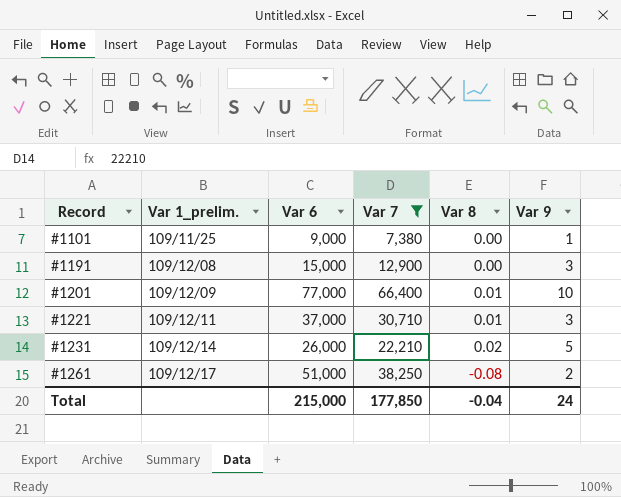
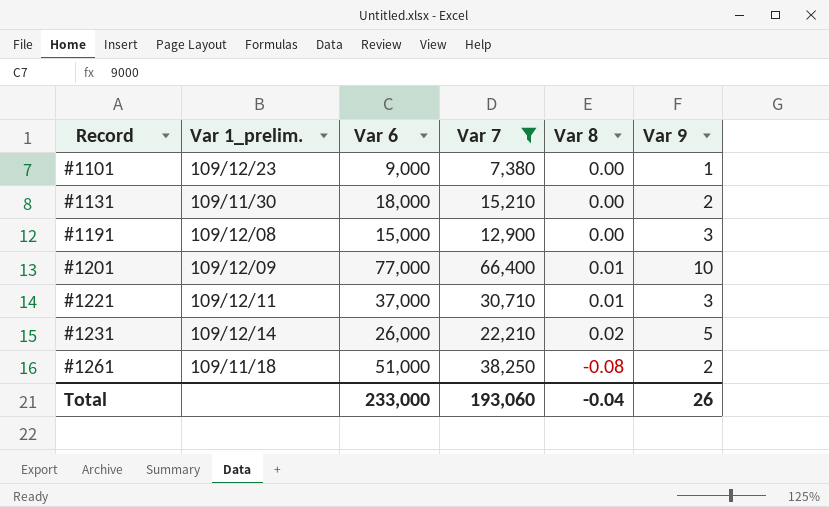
#1101 | Var 1_prelim.: 109/11/25 -> 109/12/23
row #1131: none -> 109/11/30 | 18,000 | 15,210 | 0.00 | 2
#1261 | Var 1_prelim.: 109/12/17 -> 109/11/18
Total | Var 6: 215,000 -> 233,000
Total | Var 7: 177,850 -> 193,060
Total | Var 9: 24 -> 26

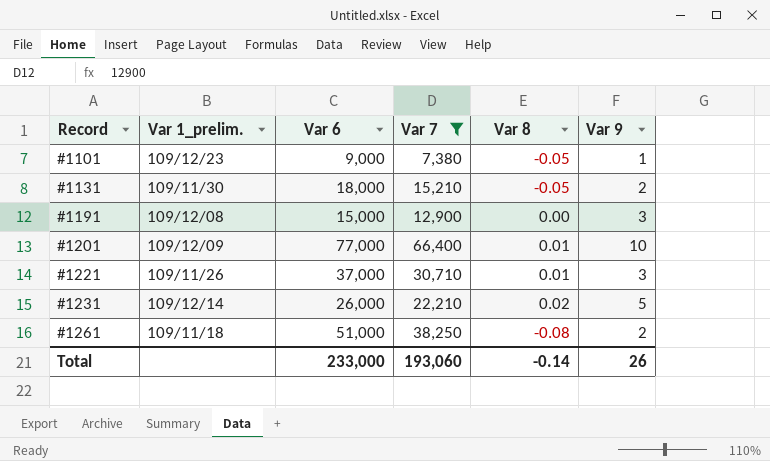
#1101 | Var 8: 0.00 -> -0.05
#1131 | Var 8: 0.00 -> -0.05
#1221 | Var 1_prelim.: 109/12/11 -> 109/11/26
Total | Var 8: -0.04 -> -0.14

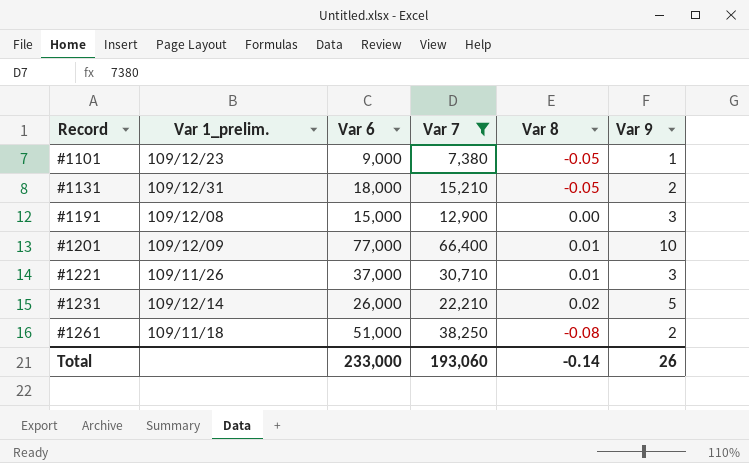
#1131 | Var 1_prelim.: 109/11/30 -> 109/12/31

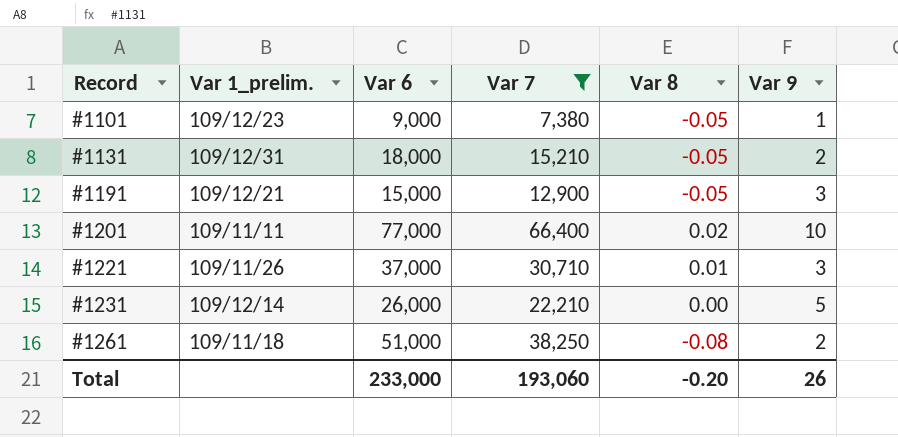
#1191 | Var 1_prelim.: 109/12/08 -> 109/12/21
#1191 | Var 8: 0.00 -> -0.05
#1201 | Var 1_prelim.: 109/12/09 -> 109/11/11
#1201 | Var 8: 0.01 -> 0.02
#1231 | Var 8: 0.02 -> 0.00
Total | Var 8: -0.14 -> -0.20

